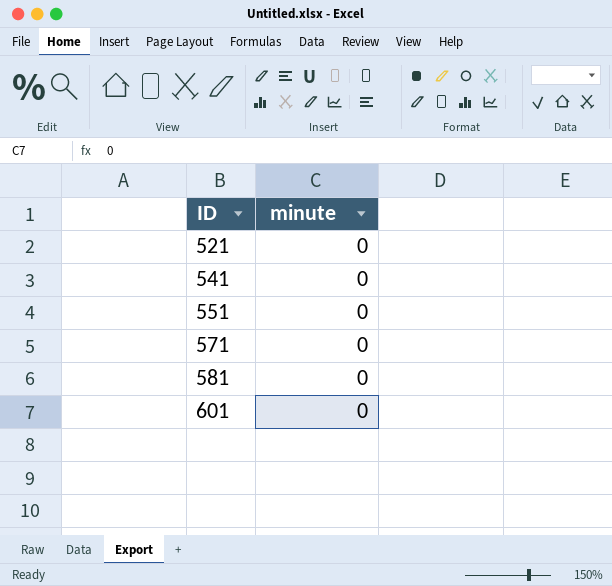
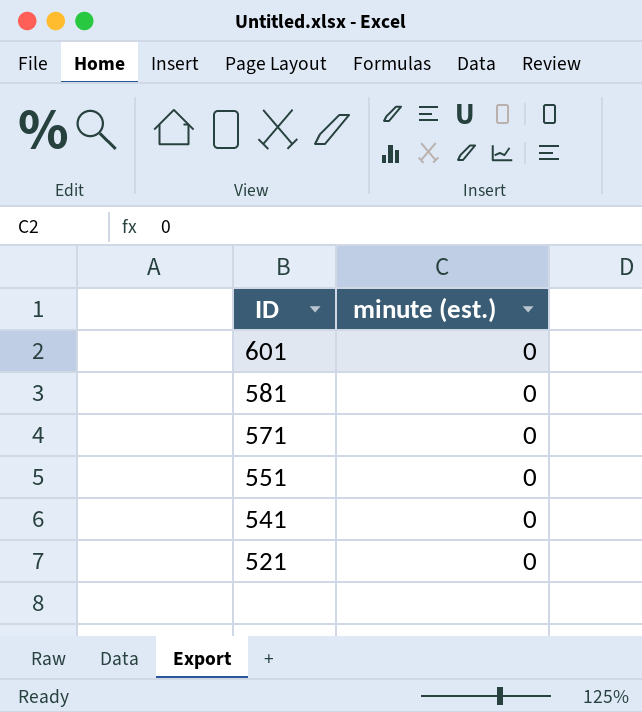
row order: ID ascending -> ID descending
column name: minute -> minute (est.)

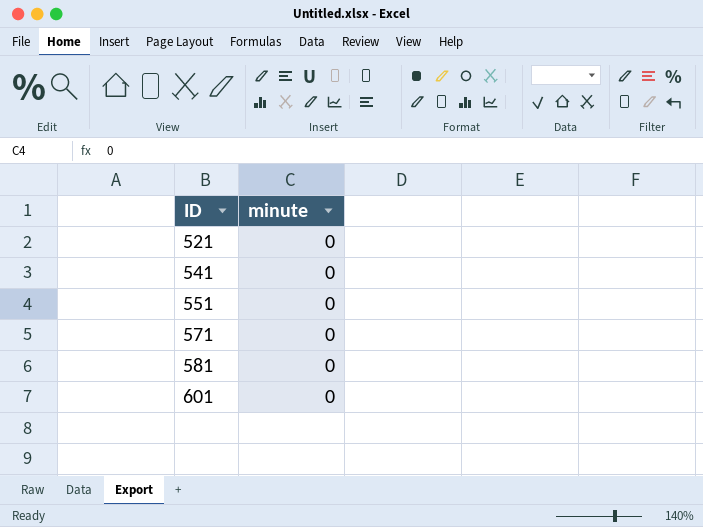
row order: ID descending -> ID ascending
column name: minute (est.) -> minute

